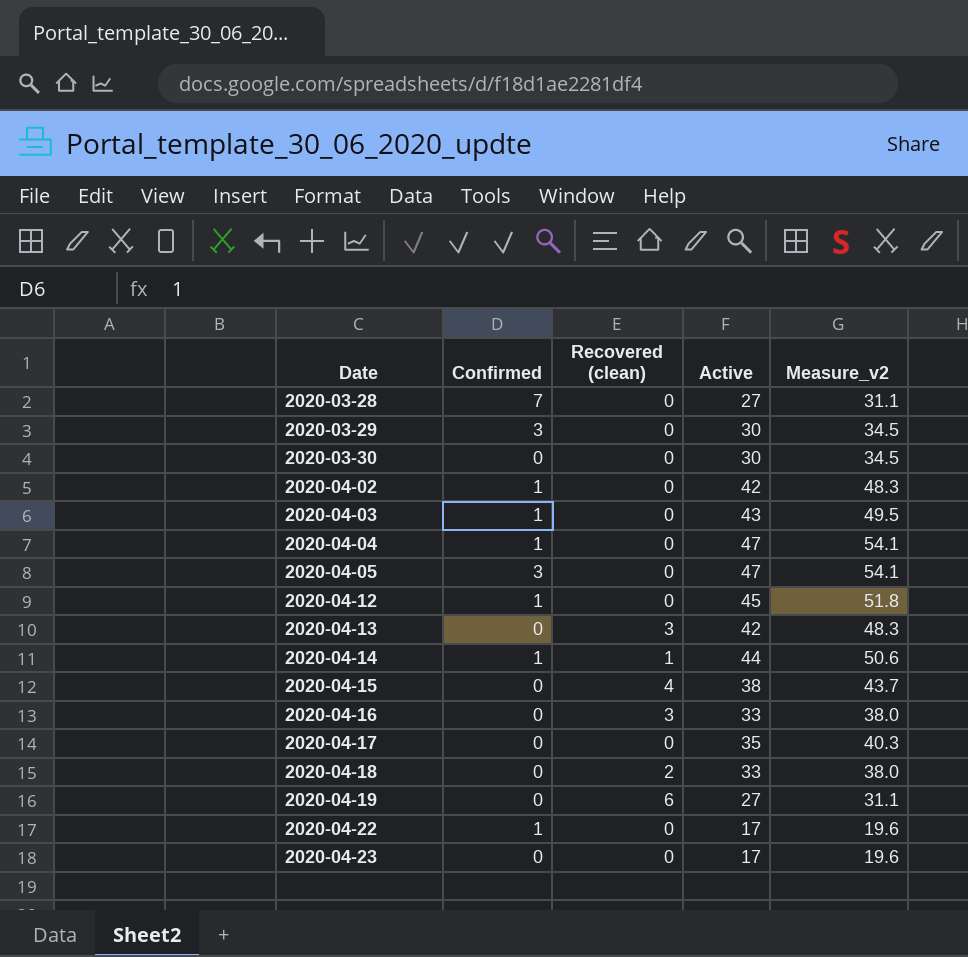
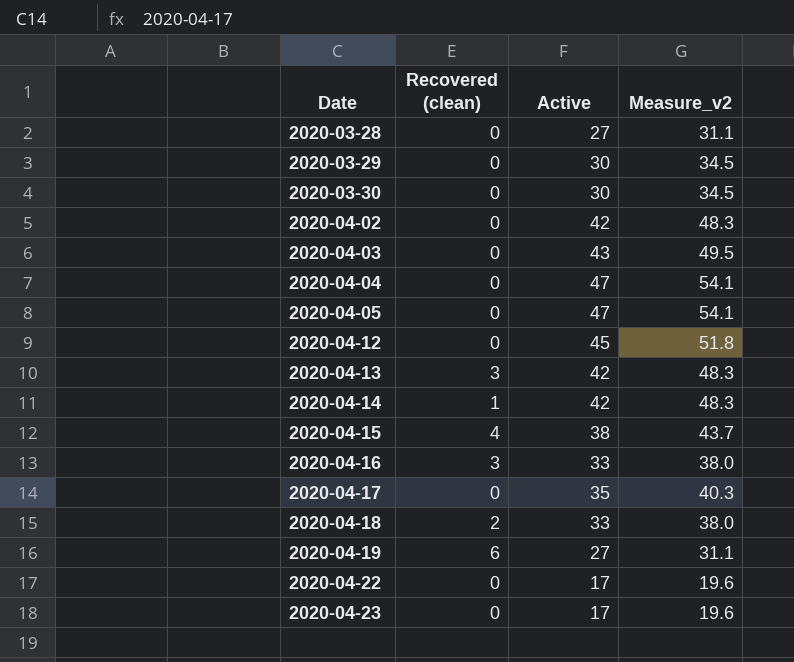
column Confirmed | position: 2 -> none
2020-04-14 | Active: 44 -> 42
2020-04-14 | Measure_v2: 50.6 -> 48.3

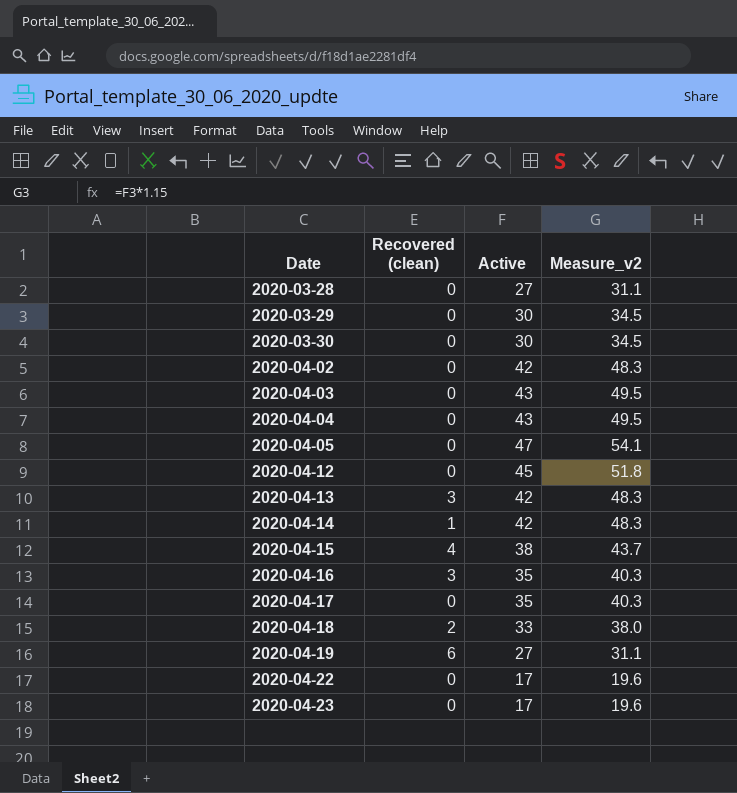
2020-04-04 | Active: 47 -> 43
2020-04-04 | Measure_v2: 54.1 -> 49.5
2020-04-16 | Active: 33 -> 35
2020-04-16 | Measure_v2: 38.0 -> 40.3

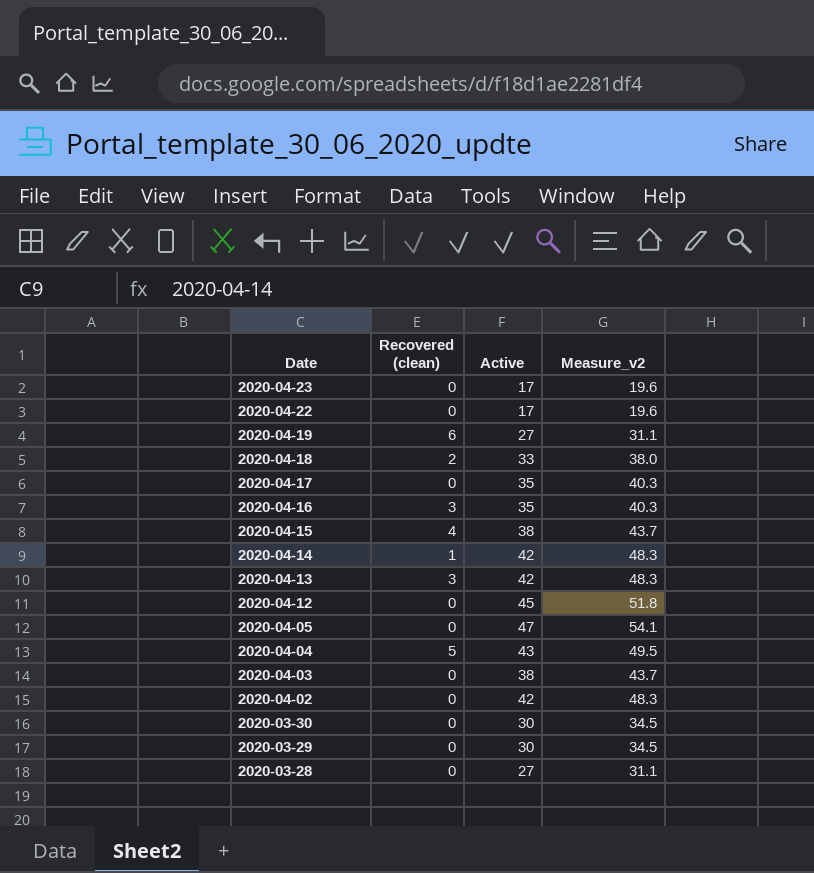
row order: Date ascending -> Date descending
2020-04-04 | Recovered (clean): 0 -> 5
2020-04-03 | Active: 43 -> 38
2020-04-03 | Measure_v2: 49.5 -> 43.7

